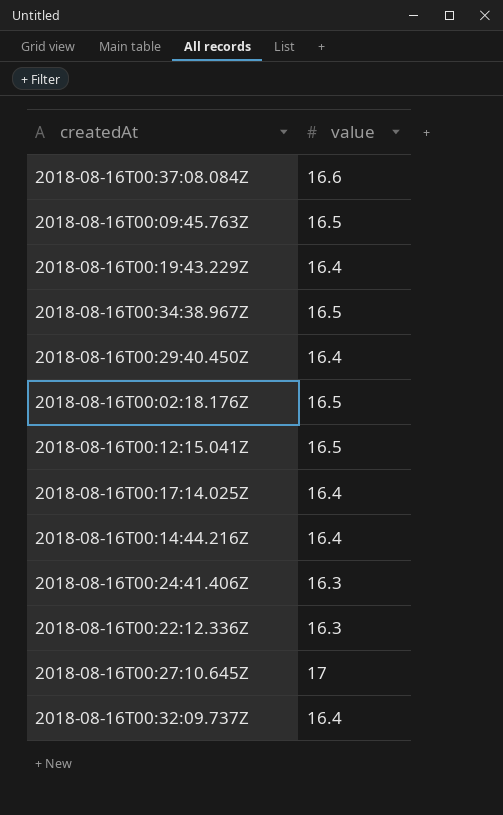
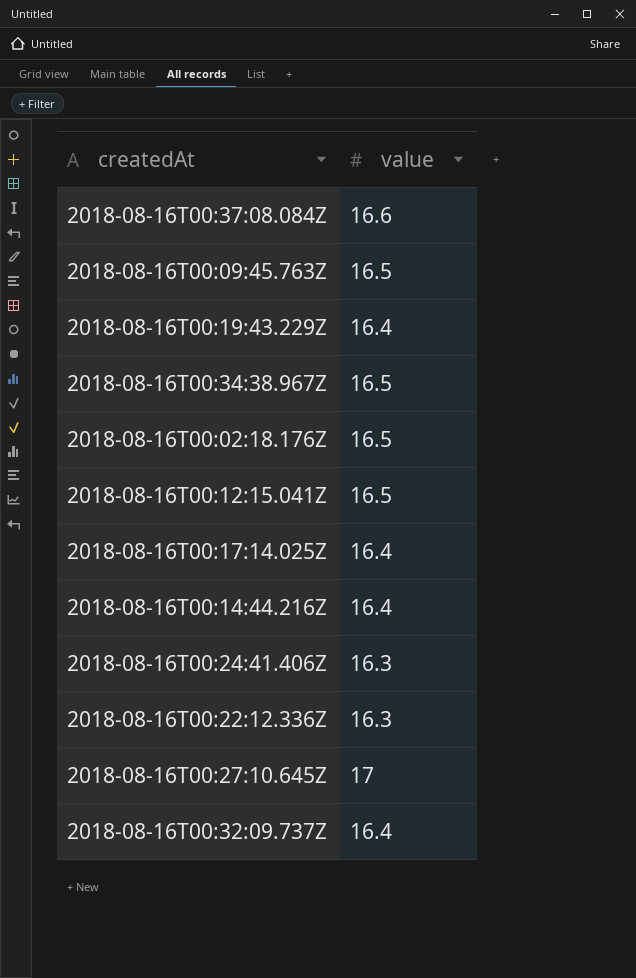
row 2018-08-16T00:29:40.450Z: 16.4 -> none

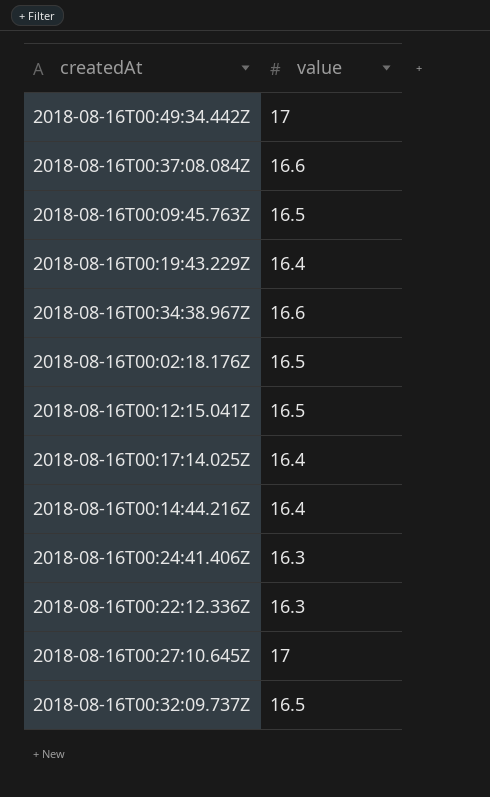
row 2018-08-16T00:49:34.442Z: none -> 17
2018-08-16T00:34:38.967Z | value: 16.5 -> 16.6
2018-08-16T00:32:09.737Z | value: 16.4 -> 16.5

